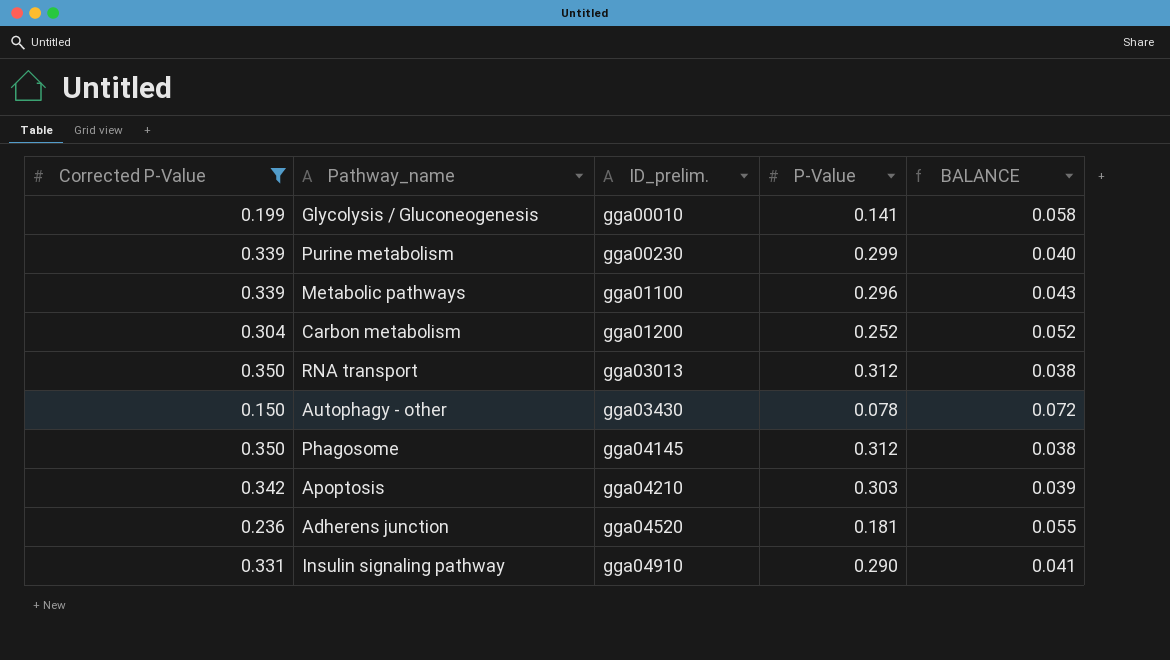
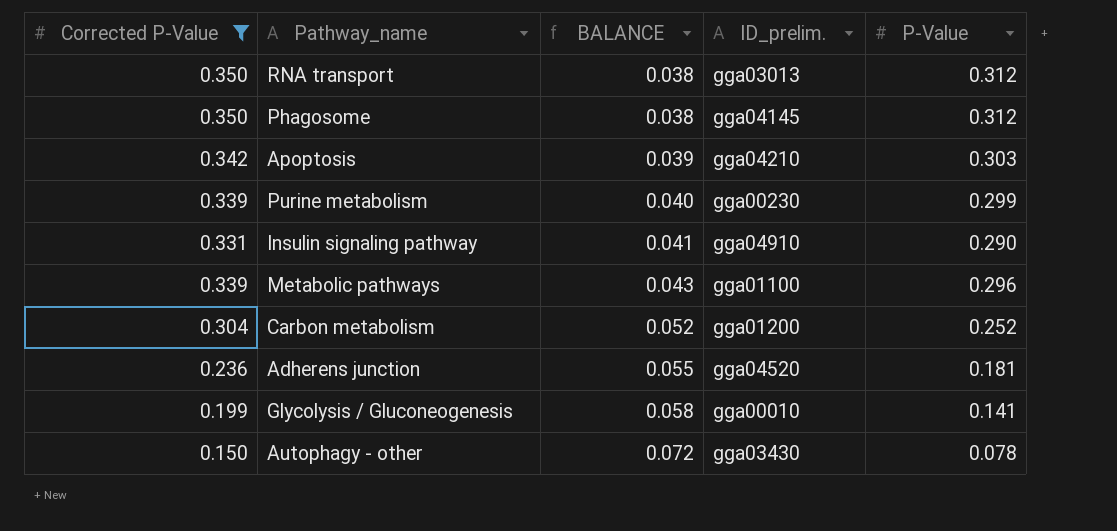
row order: ID_prelim. ascending -> BALANCE ascending
column BALANCE | position: 5 -> 3

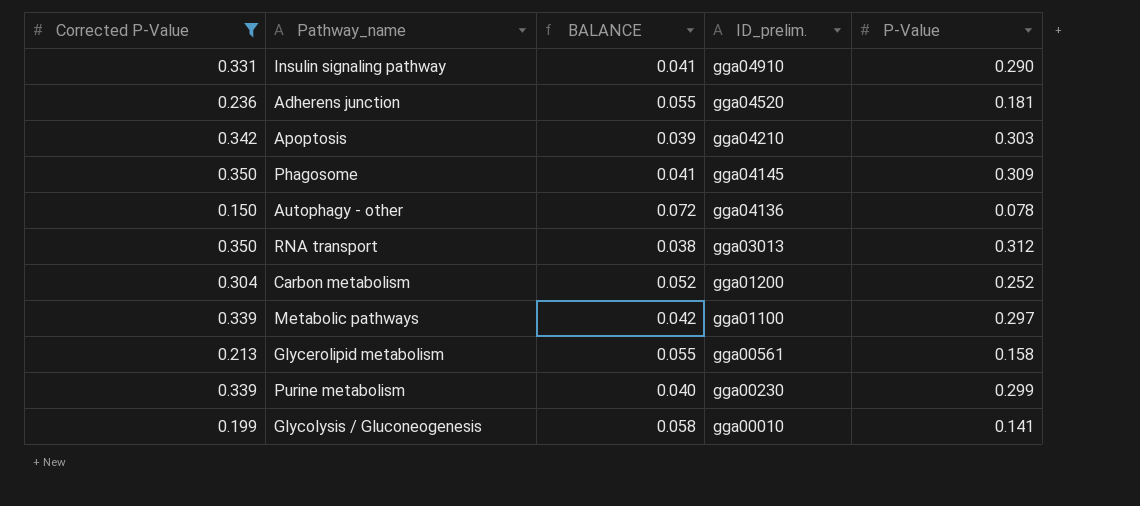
row order: BALANCE ascending -> ID_prelim. descending
Phagosome | BALANCE: 0.038 -> 0.041
Phagosome | P-Value: 0.312 -> 0.309
Autophagy - other | ID_prelim.: gga03430 -> gga04136
Metabolic pathways | BALANCE: 0.043 -> 0.042
Metabolic pathways | P-Value: 0.296 -> 0.297
row Glycerolipid metabolism: none -> 0.213 | 0.055 | gga00561 | 0.158

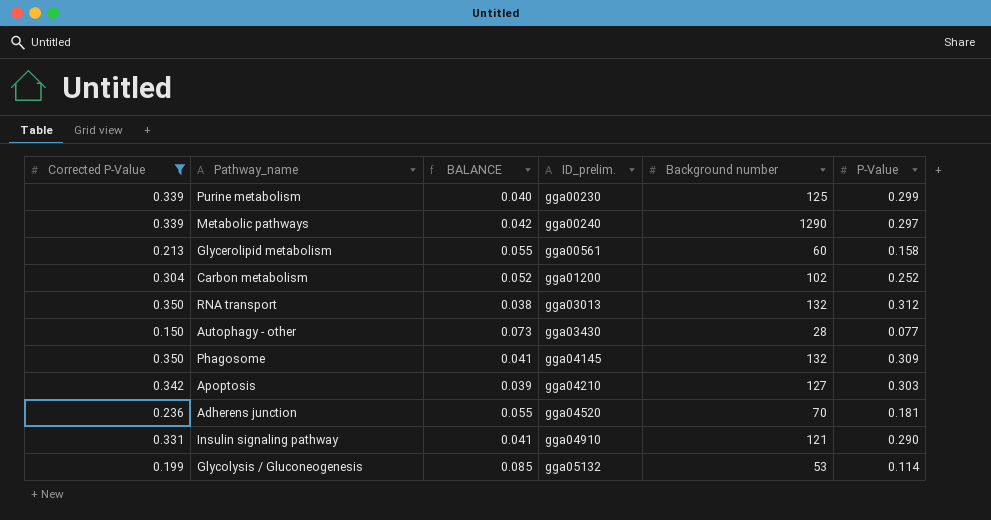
row order: ID_prelim. descending -> ID_prelim. ascending
column Background number | position: none -> 5
Metabolic pathways | ID_prelim.: gga01100 -> gga00240
Autophagy - other | BALANCE: 0.072 -> 0.073
Autophagy - other | ID_prelim.: gga04136 -> gga03430
Autophagy - other | P-Value: 0.078 -> 0.077
Glycolysis / Gluconeogenesis | BALANCE: 0.058 -> 0.085
Glycolysis / Gluconeogenesis | ID_prelim.: gga00010 -> gga05132
Glycolysis / Gluconeogenesis | P-Value: 0.141 -> 0.114

